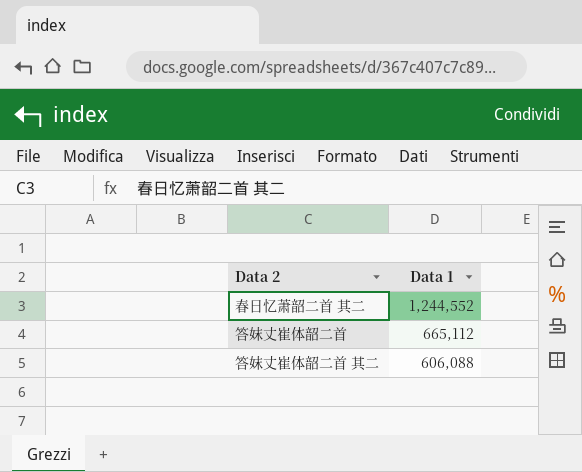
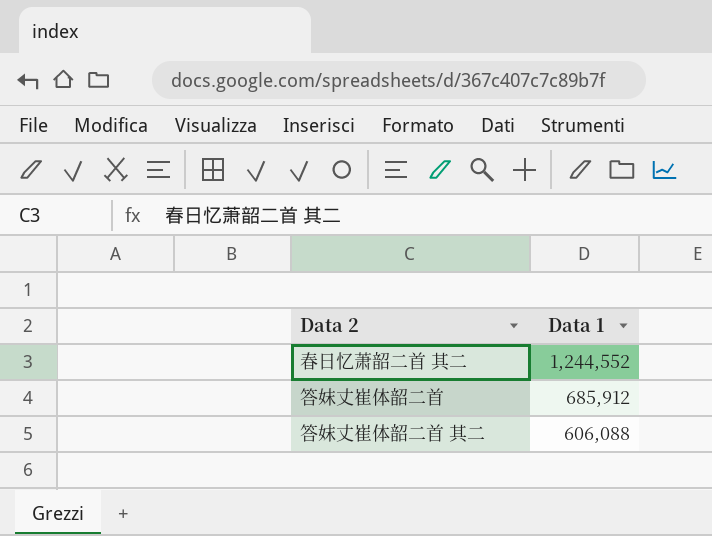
答妺丈崔体韶二首 | Data 1: 665,112 -> 685,912

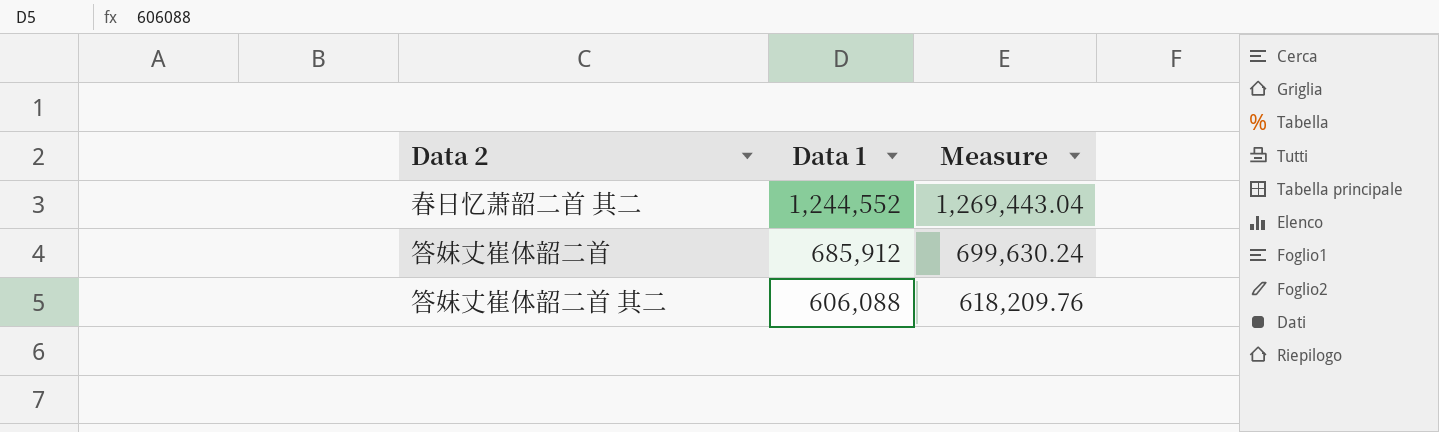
column Measure | formula: none -> [Data 1] * 1.02

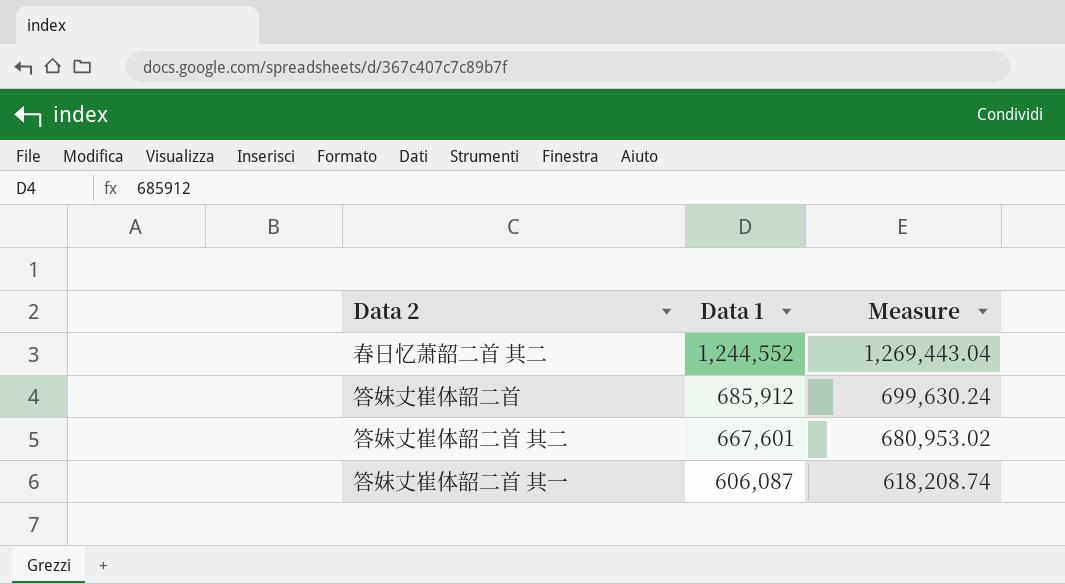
答妺丈崔体韶二首 其二 | Data 1: 606,088 -> 667,601
答妺丈崔体韶二首 其二 | Measure: 618,209.76 -> 680,953.02
row 答妺丈崔体韶二首 其一: none -> 606,087 | 618,208.74

